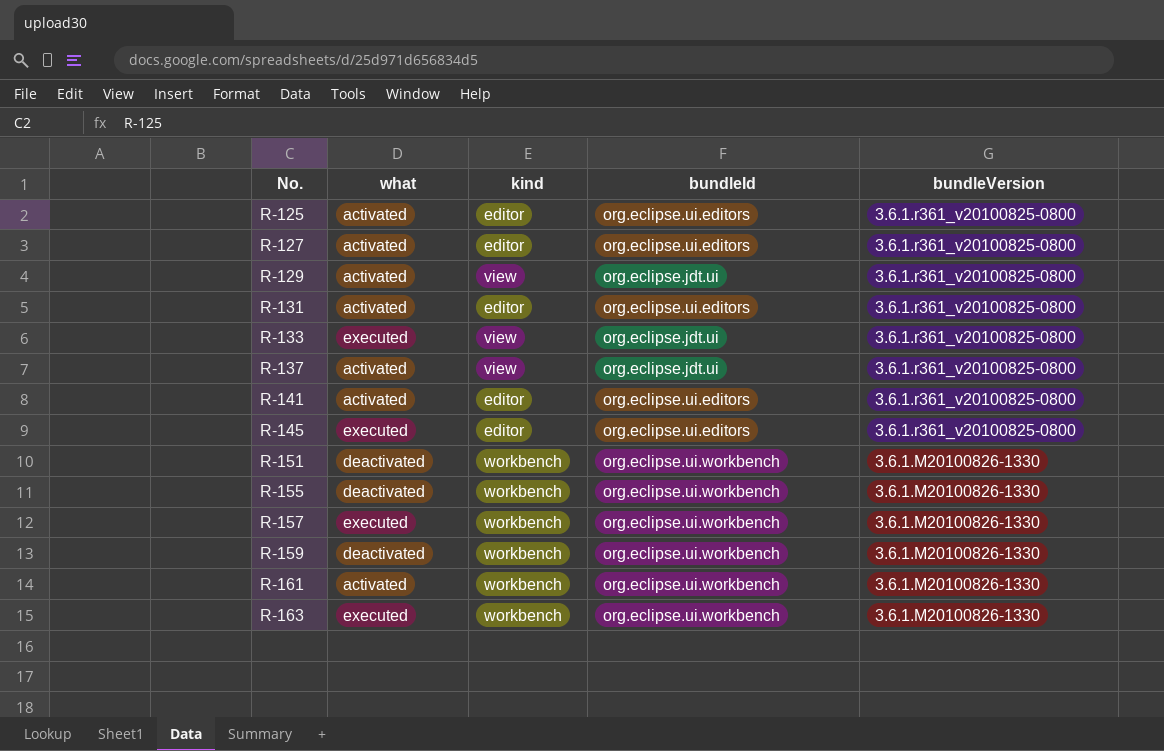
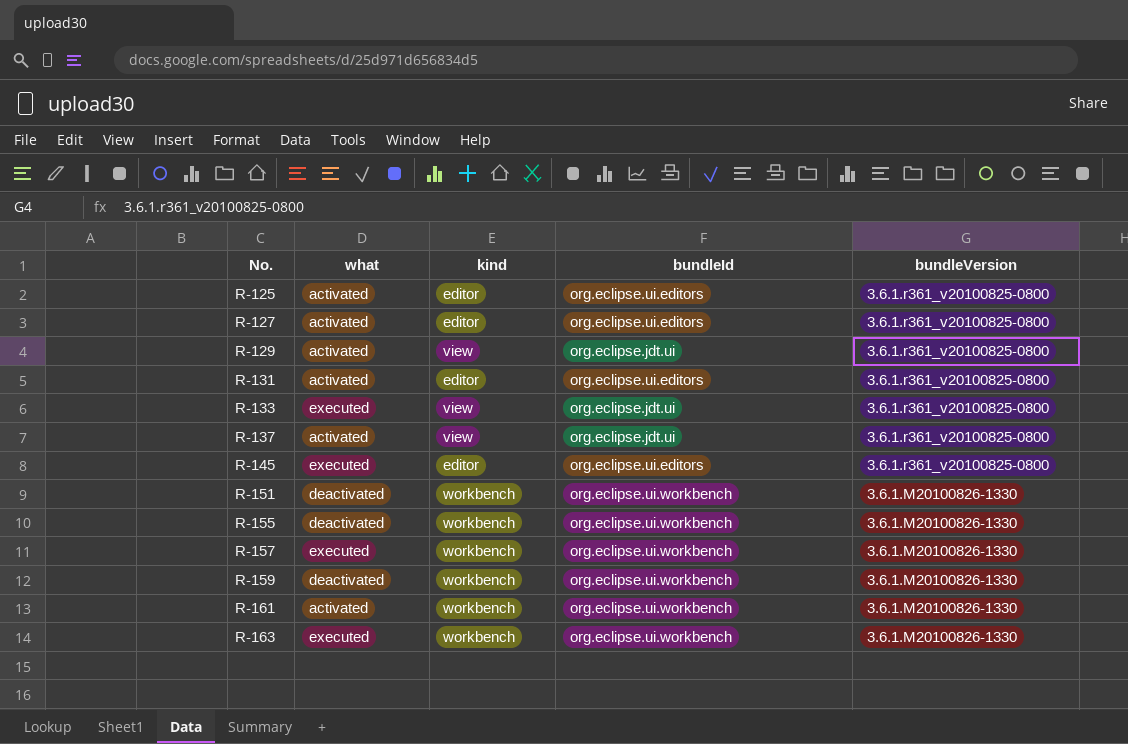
row R-141: activated | editor | org.eclipse.ui.editors | 3.6.1.r361_v20100825-0800 -> none

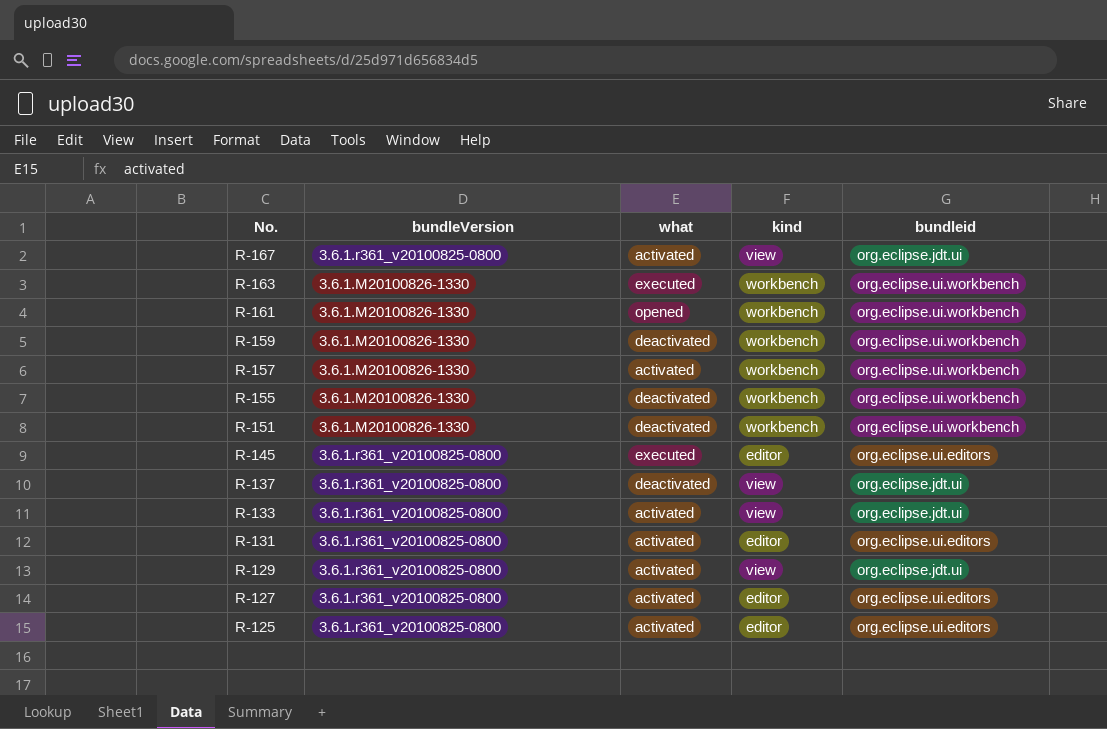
row order: No. ascending -> No. descending
column bundleVersion | position: 5 -> 2
column name: bundleId -> bundleid
row R-167: none -> 3.6.1.r361_v20100825-0800 | activated | view | org.eclipse.jdt.ui
R-161 | what: activated -> opened
R-157 | what: executed -> activated
R-137 | what: activated -> deactivated
R-133 | what: executed -> activated

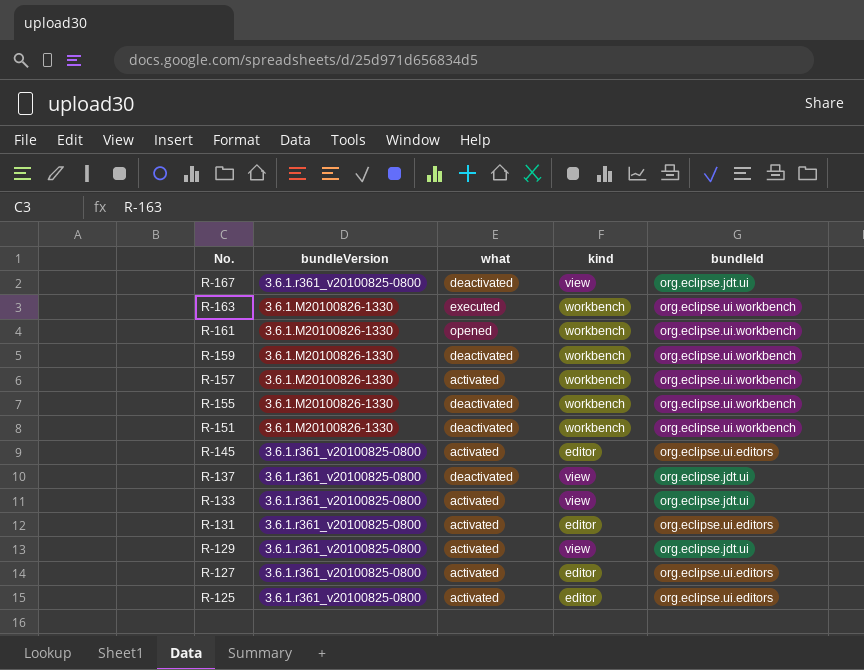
column name: bundleid -> bundleId
R-167 | what: activated -> deactivated
R-145 | what: executed -> activated

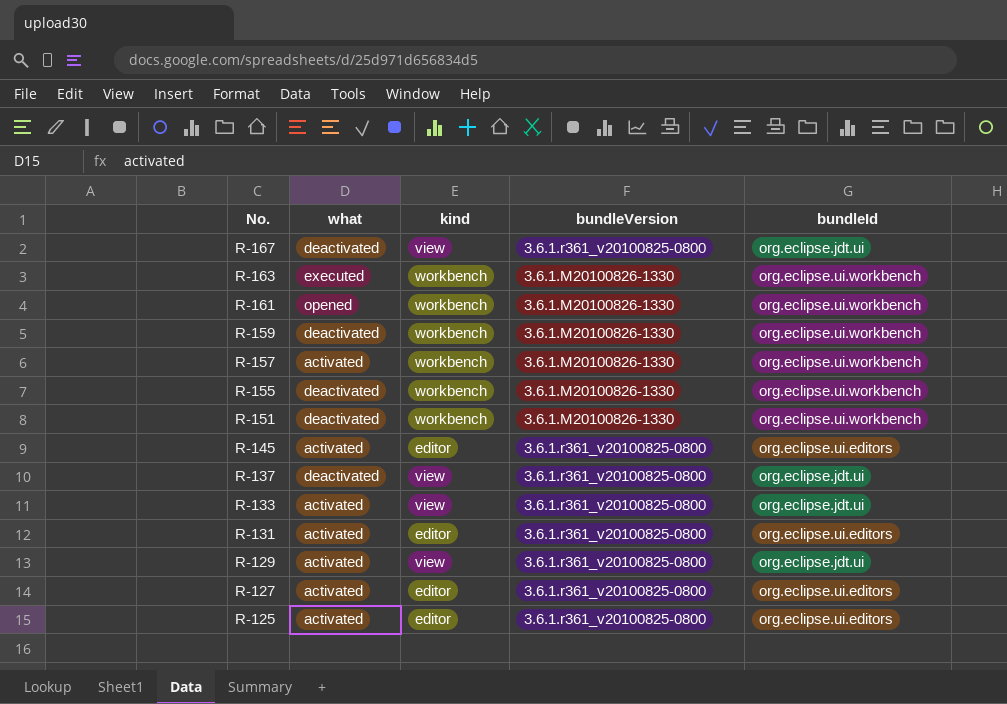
column bundleVersion | position: 2 -> 4

